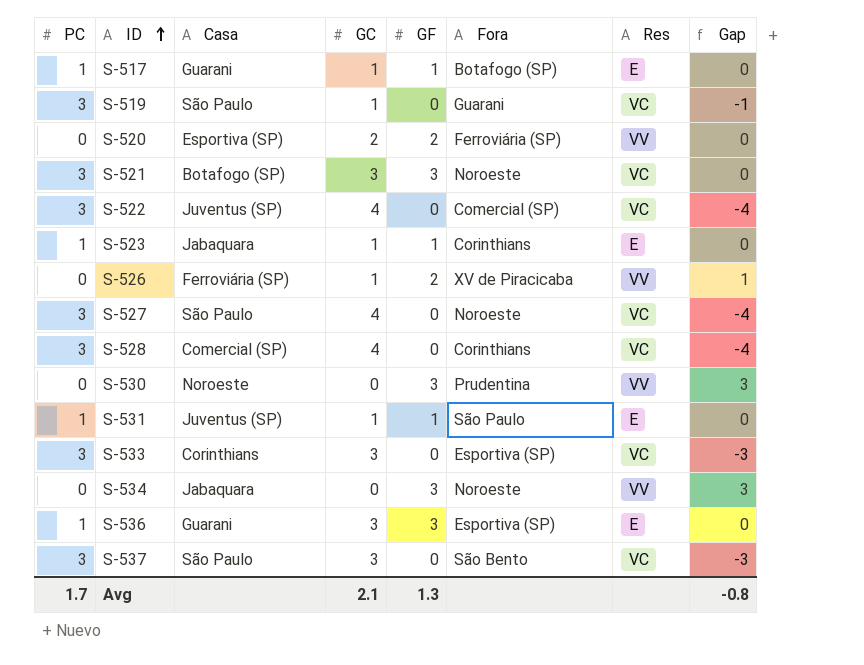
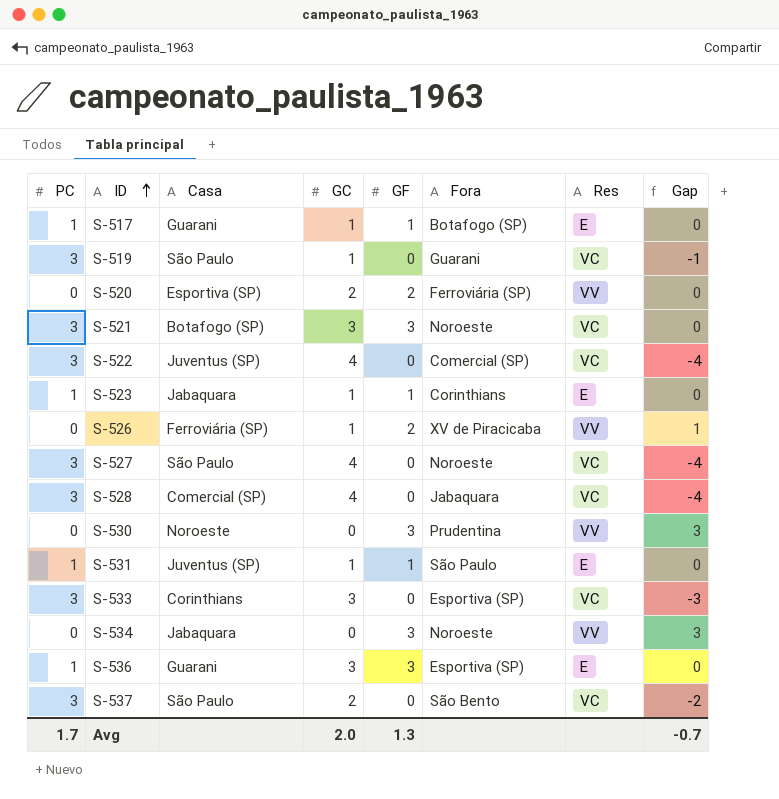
S-528 | Fora: Corinthians -> Jabaquara
S-537 | GC: 3 -> 2
S-537 | Gap: -3 -> -2
Avg | GC: 2.1 -> 2.0
Avg | Gap: -0.8 -> -0.7

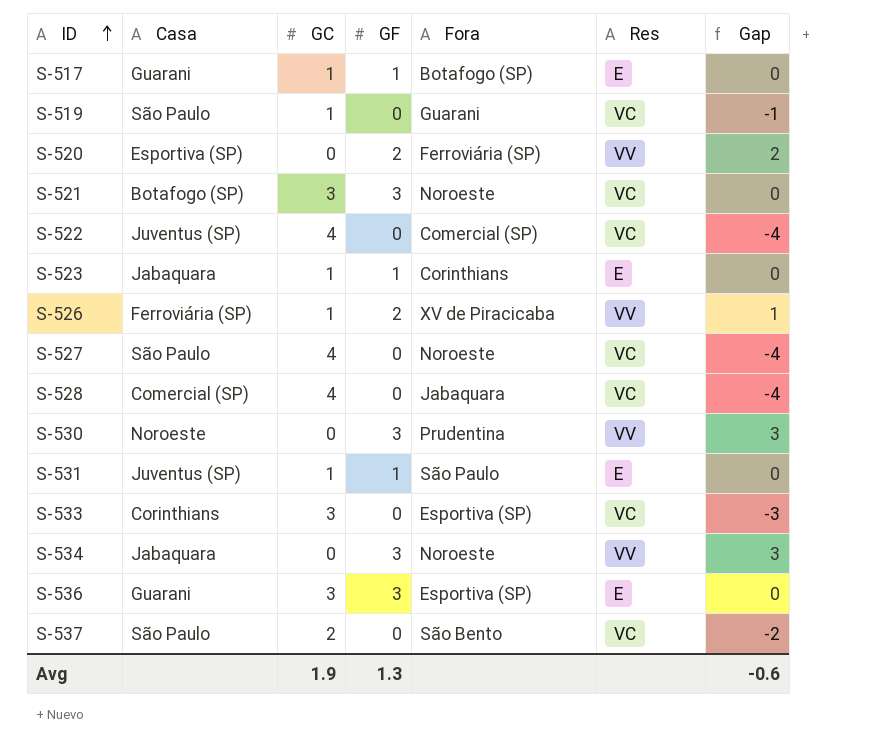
column PC | position: 1 -> none
S-520 | GC: 2 -> 0
S-520 | Gap: 0 -> 2
Avg | GC: 2.0 -> 1.9
Avg | Gap: -0.7 -> -0.6

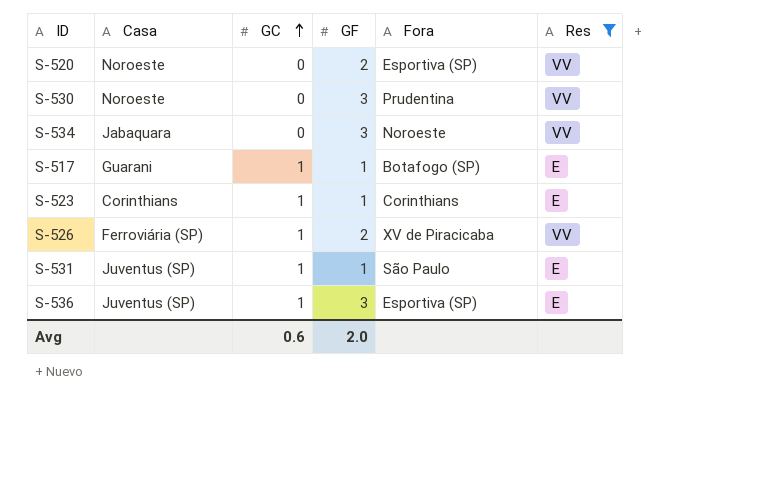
filter: none -> Res != VC
row order: ID ascending -> GC ascending
column Gap | formula: [GF] - [GC] -> none
S-520 | Casa: Esportiva (SP) -> Noroeste
S-520 | Fora: Ferroviária (SP) -> Esportiva (SP)
S-523 | Casa: Jabaquara -> Corinthians
S-536 | Casa: Guarani -> Juventus (SP)
S-536 | GC: 3 -> 1
Avg | GC: 1.9 -> 0.6
Avg | GF: 1.3 -> 2.0

